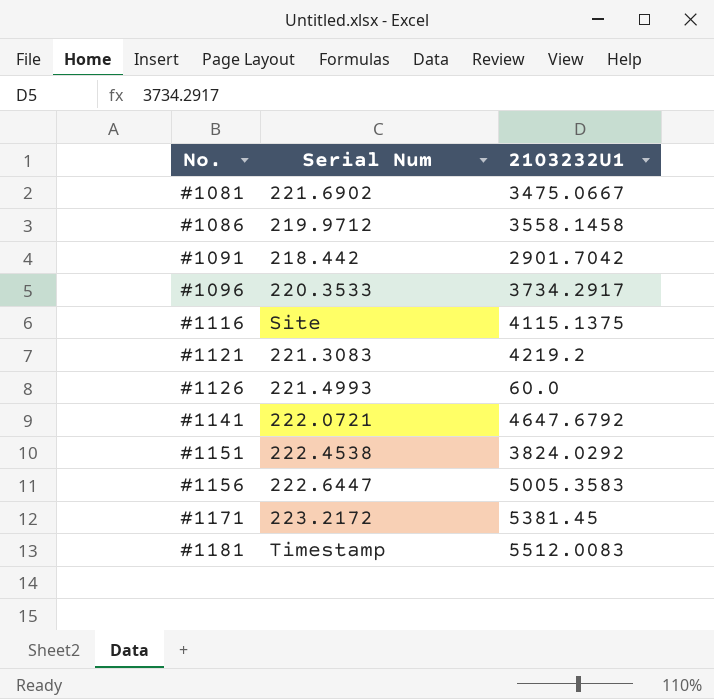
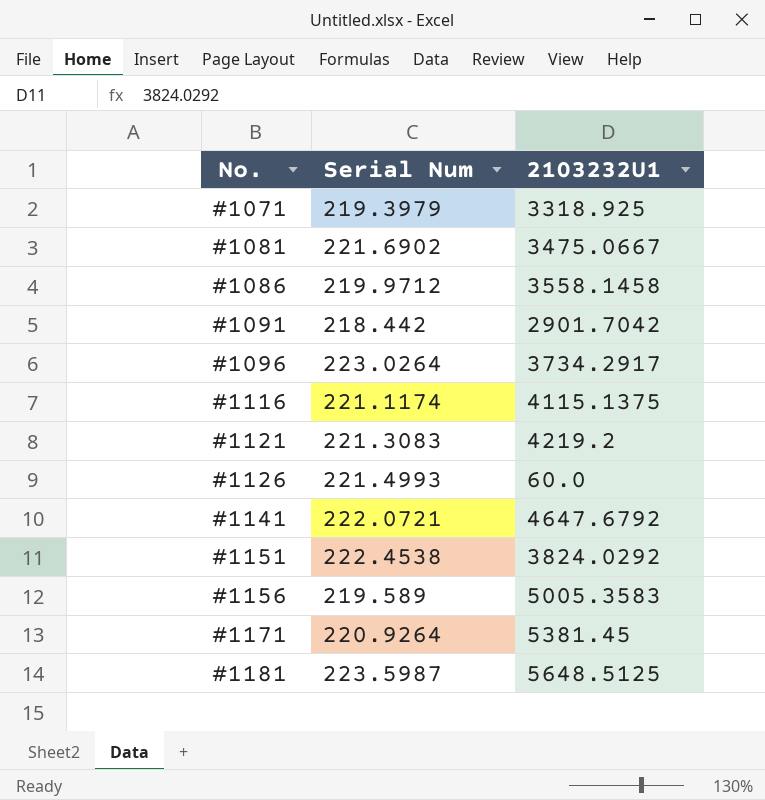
row #1071: none -> 219.3979 | 3318.925
#1096 | Serial Num: 220.3533 -> 223.0264
#1116 | Serial Num: Site -> 221.1174
#1156 | Serial Num: 222.6447 -> 219.589
#1171 | Serial Num: 223.2172 -> 220.9264
#1181 | Serial Num: Timestamp -> 223.5987
#1181 | 2103232U1: 5512.0083 -> 5648.5125

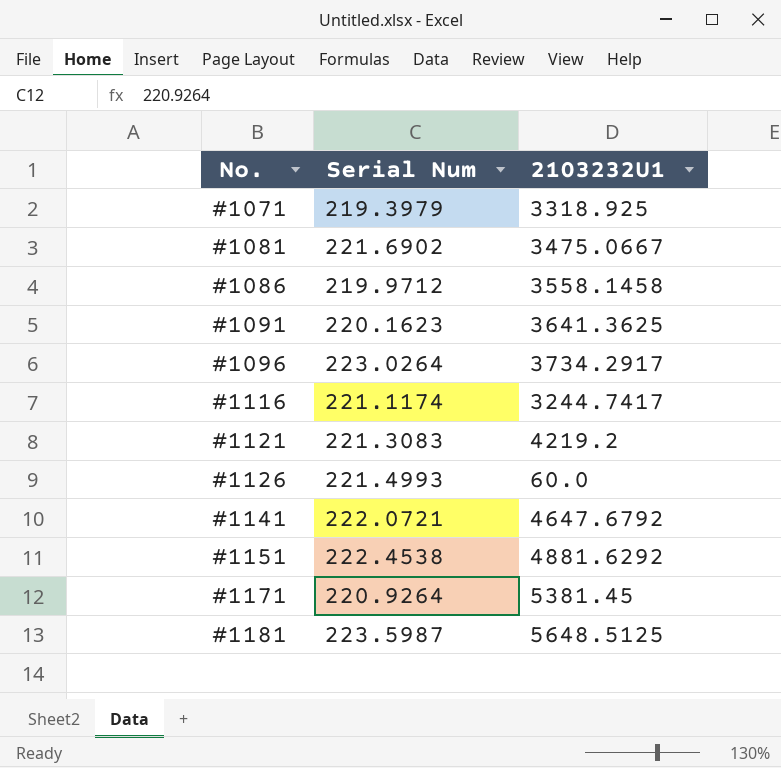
row #1156: 219.589 | 5005.3583 -> none
#1091 | Serial Num: 218.442 -> 220.1623
#1091 | 2103232U1: 2901.7042 -> 3641.3625
#1116 | 2103232U1: 4115.1375 -> 3244.7417
#1151 | 2103232U1: 3824.0292 -> 4881.6292

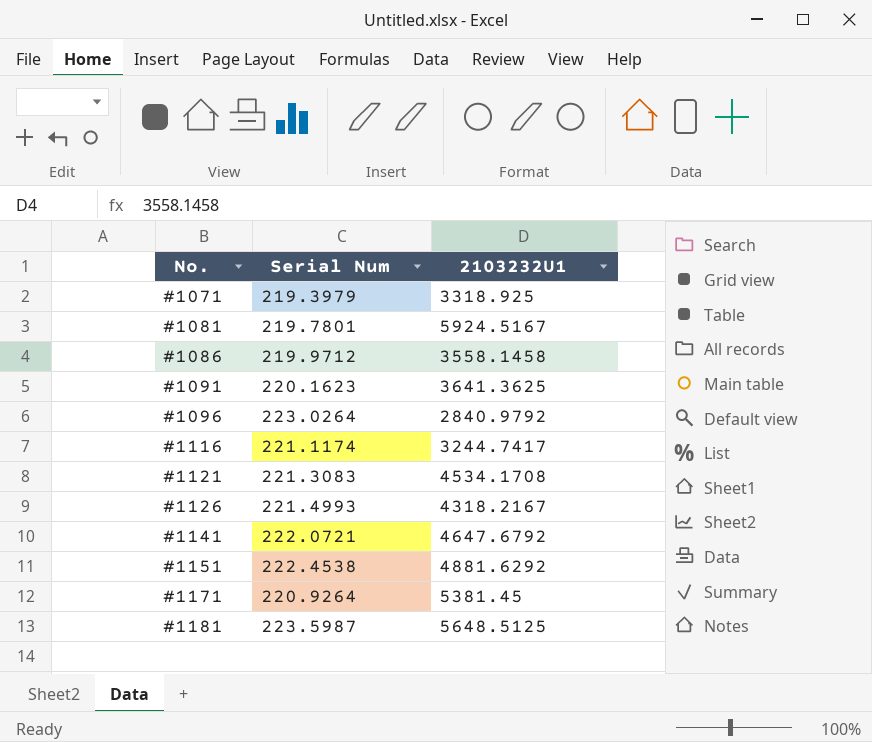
#1081 | Serial Num: 221.6902 -> 219.7801
#1081 | 2103232U1: 3475.0667 -> 5924.5167
#1096 | 2103232U1: 3734.2917 -> 2840.9792
#1121 | 2103232U1: 4219.2 -> 4534.1708
#1126 | 2103232U1: 60.0 -> 4318.2167

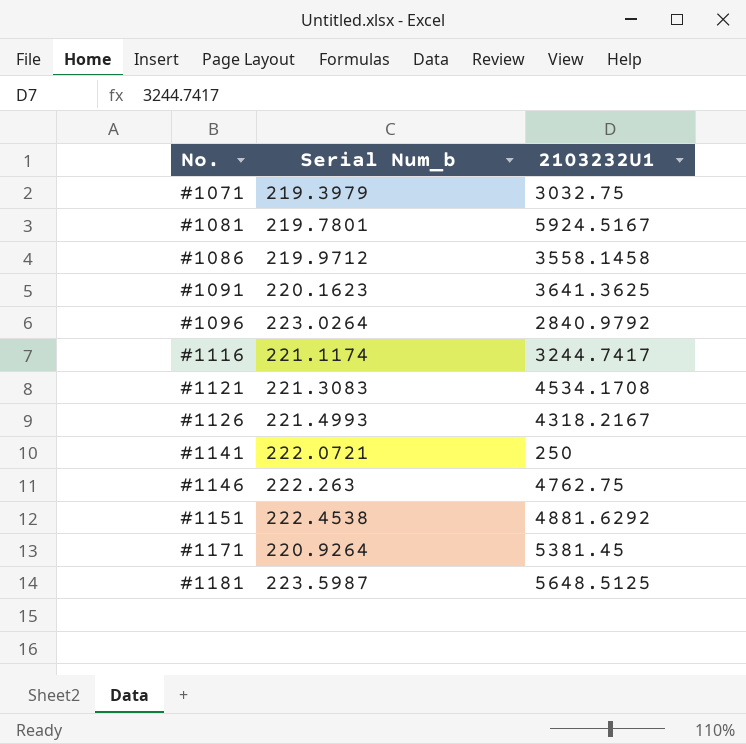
column name: Serial Num -> Serial Num_b
#1071 | 2103232U1: 3318.925 -> 3032.75
#1141 | 2103232U1: 4647.6792 -> 250
row #1146: none -> 222.263 | 4762.75

